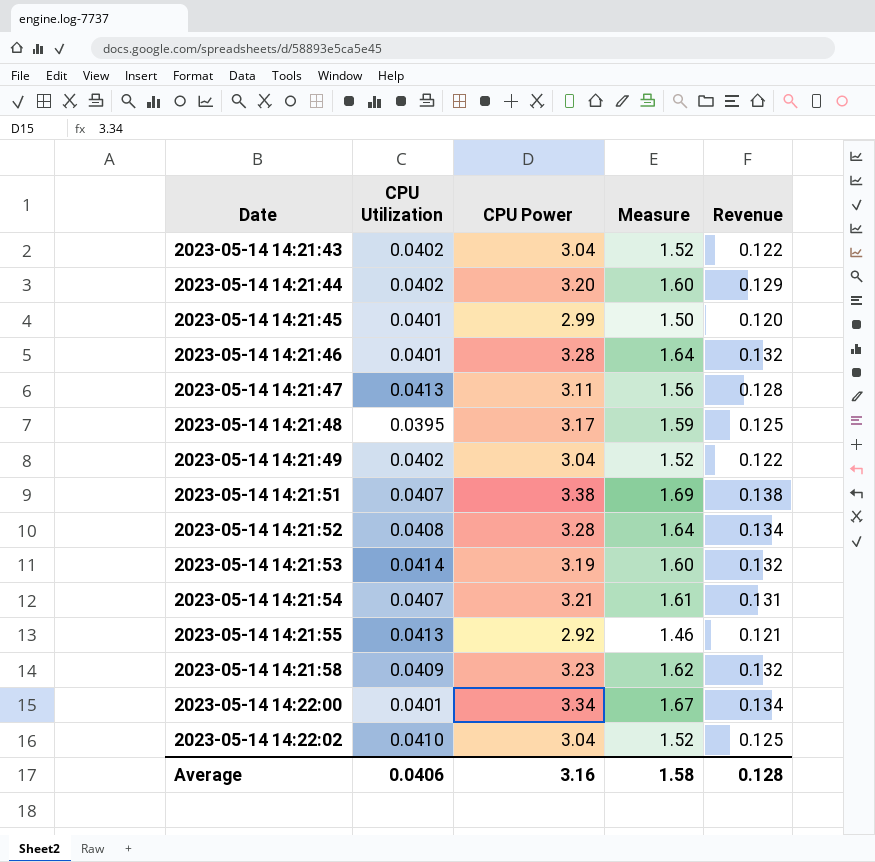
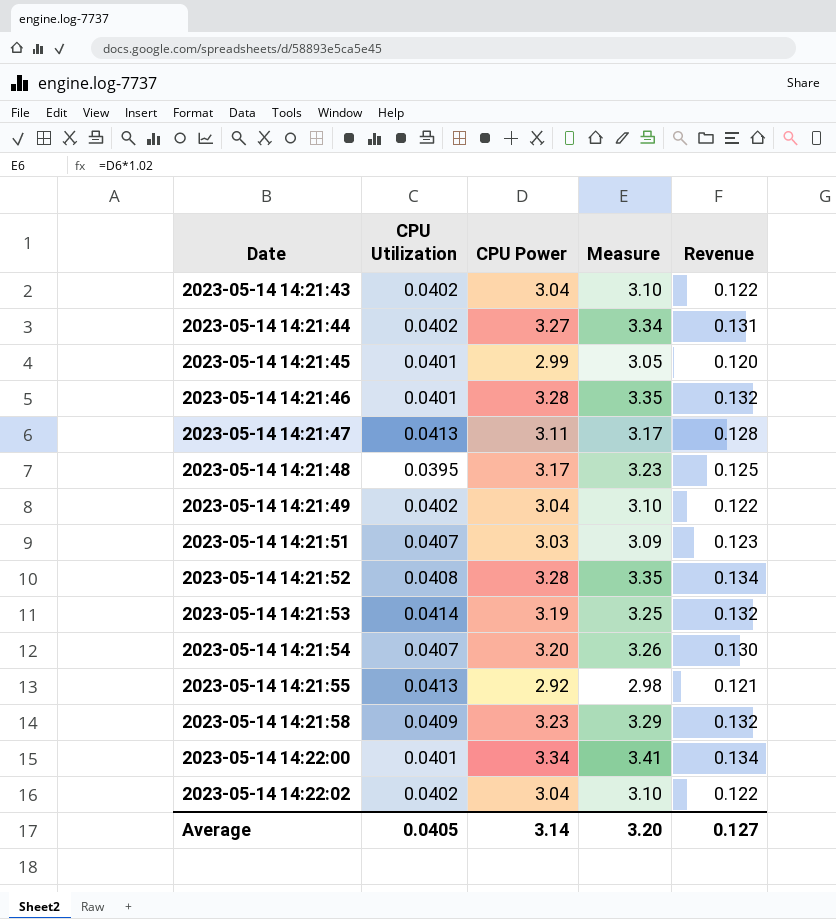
column Measure | formula: [CPU Power] * 0.5 -> [CPU Power] * 1.02
2023-05-14 14:21:44 | CPU Power: 3.20 -> 3.27
2023-05-14 14:21:44 | Revenue: 0.129 -> 0.131
2023-05-14 14:21:51 | CPU Power: 3.38 -> 3.03
2023-05-14 14:21:51 | Revenue: 0.138 -> 0.123
2023-05-14 14:21:54 | CPU Power: 3.21 -> 3.20
2023-05-14 14:21:54 | Revenue: 0.131 -> 0.130
2023-05-14 14:22:02 | CPU Utilization: 0.0410 -> 0.0402
2023-05-14 14:22:02 | Revenue: 0.125 -> 0.122
Average | CPU Utilization: 0.0406 -> 0.0405
Average | CPU Power: 3.16 -> 3.14
Average | Measure: 1.58 -> 3.20
Average | Revenue: 0.128 -> 0.127

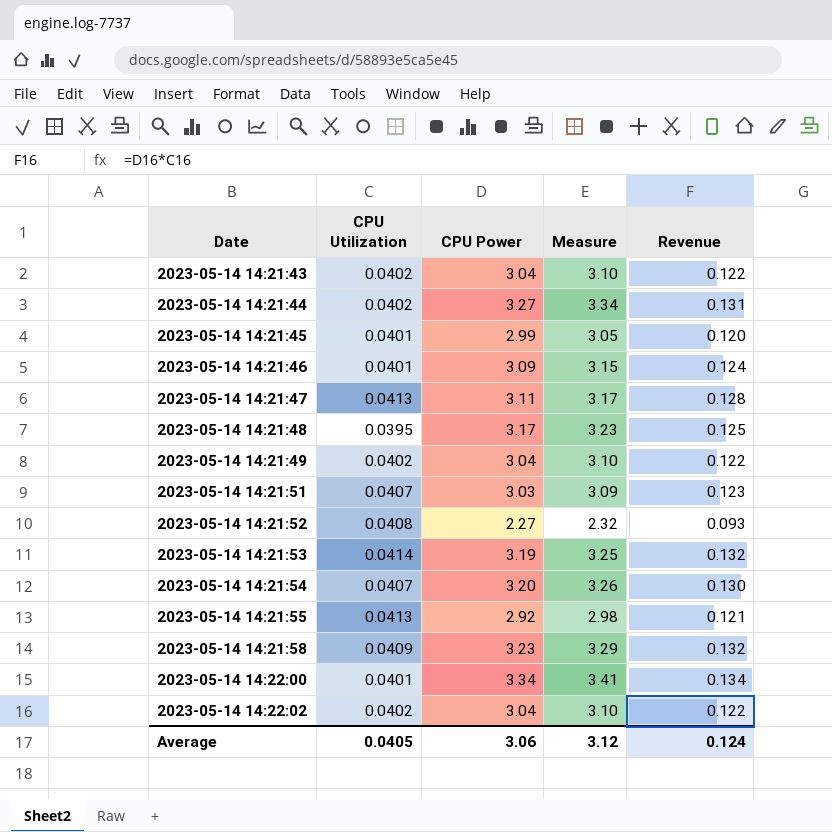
2023-05-14 14:21:46 | CPU Power: 3.28 -> 3.09
2023-05-14 14:21:46 | Measure: 3.35 -> 3.15
2023-05-14 14:21:46 | Revenue: 0.132 -> 0.124
2023-05-14 14:21:52 | CPU Power: 3.28 -> 2.27
2023-05-14 14:21:52 | Measure: 3.35 -> 2.32
2023-05-14 14:21:52 | Revenue: 0.134 -> 0.093
Average | CPU Power: 3.14 -> 3.06
Average | Measure: 3.20 -> 3.12
Average | Revenue: 0.127 -> 0.124

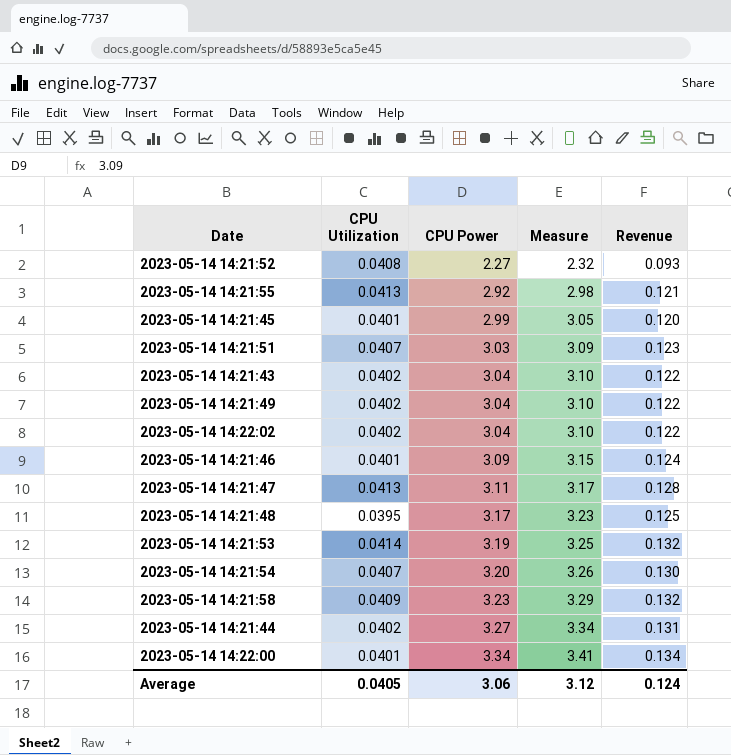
row order: Date ascending -> CPU Power ascending

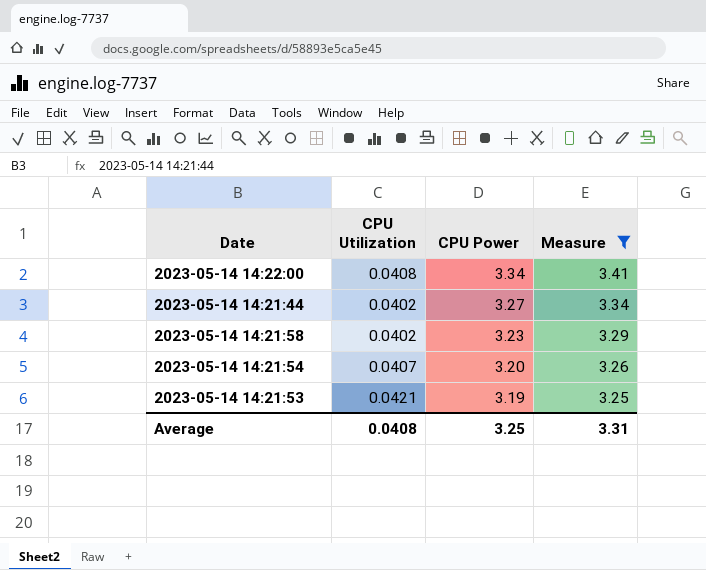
filter: none -> Measure >= 3.25
row order: CPU Power ascending -> CPU Power descending
column Revenue | formula: [CPU Utilization] * [CPU Power] -> none
2023-05-14 14:22:00 | CPU Utilization: 0.0401 -> 0.0408
2023-05-14 14:21:58 | CPU Utilization: 0.0409 -> 0.0402
2023-05-14 14:21:53 | CPU Utilization: 0.0414 -> 0.0421
Average | CPU Utilization: 0.0405 -> 0.0408
Average | CPU Power: 3.06 -> 3.25
Average | Measure: 3.12 -> 3.31

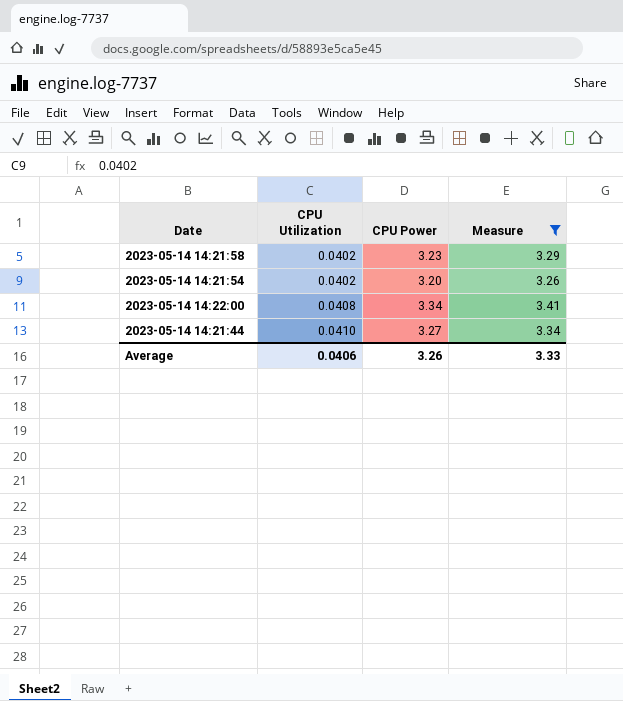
row order: CPU Power descending -> CPU Utilization ascending
row 2023-05-14 14:21:53: 0.0421 | 3.19 | 3.25 -> none
2023-05-14 14:21:54 | CPU Utilization: 0.0407 -> 0.0402
2023-05-14 14:21:44 | CPU Utilization: 0.0402 -> 0.0410
Average | CPU Utilization: 0.0408 -> 0.0406
Average | CPU Power: 3.25 -> 3.26
Average | Measure: 3.31 -> 3.33

